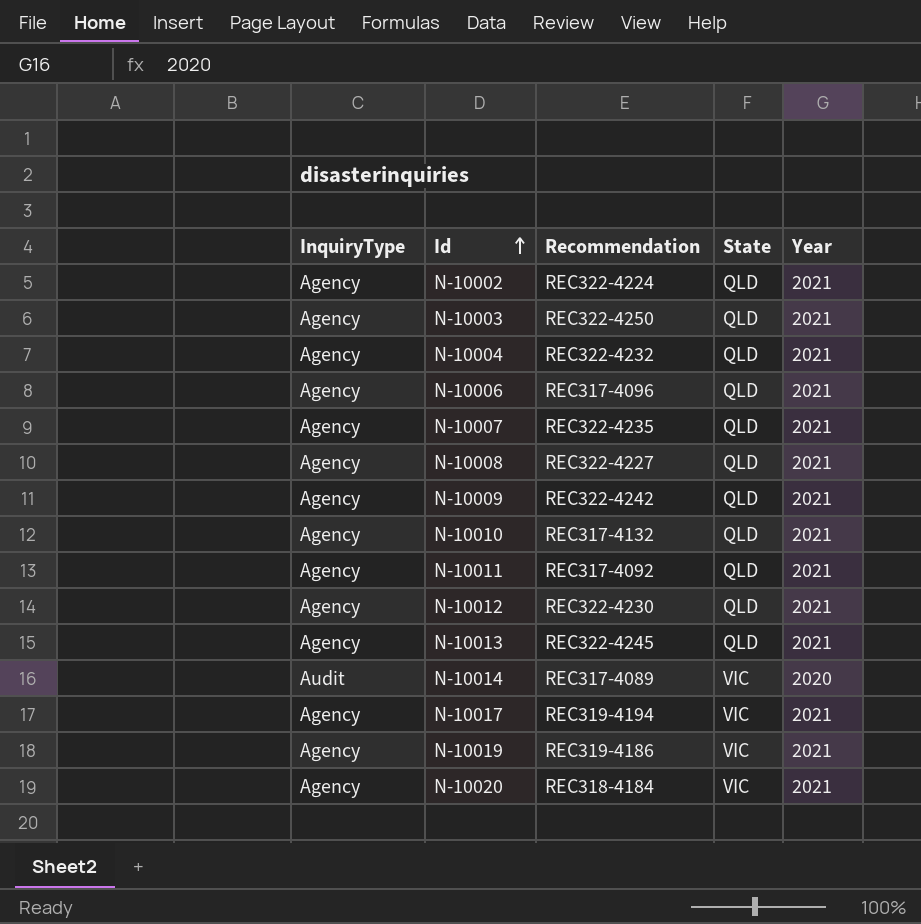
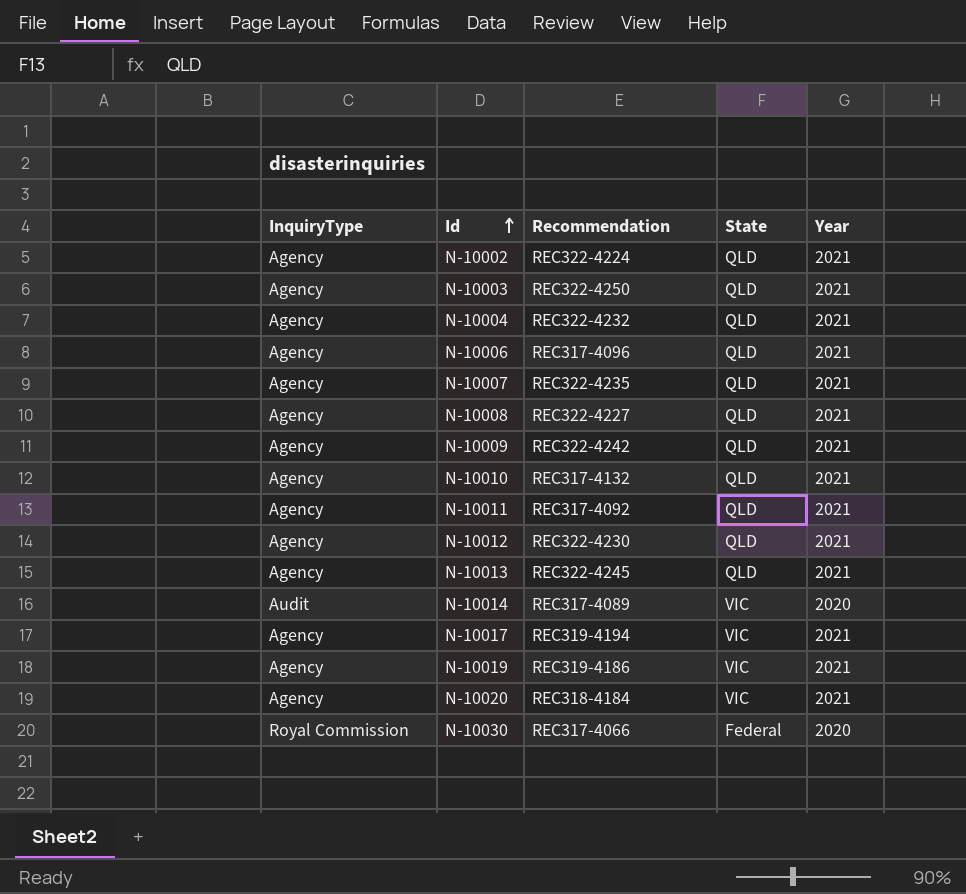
row N-10030: none -> Royal Commission | REC317-4066 | Federal | 2020

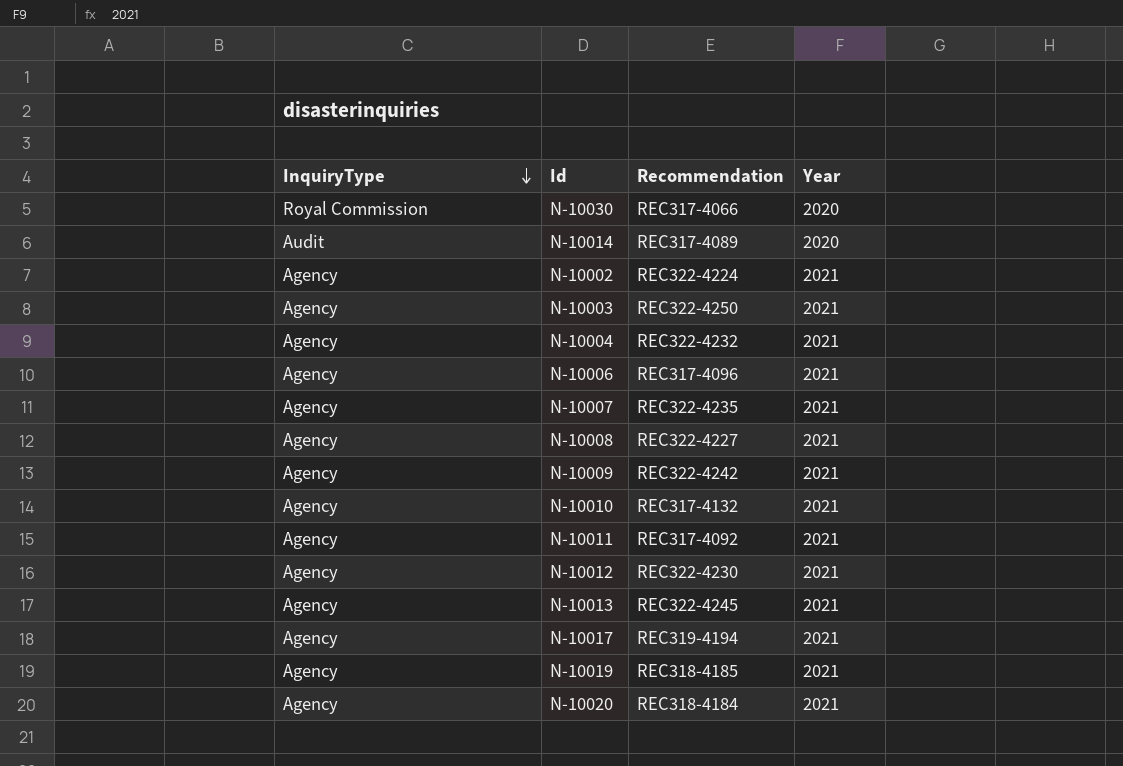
row order: Id ascending -> InquiryType descending
column State | position: 4 -> none
N-10019 | Recommendation: REC319-4186 -> REC318-4185

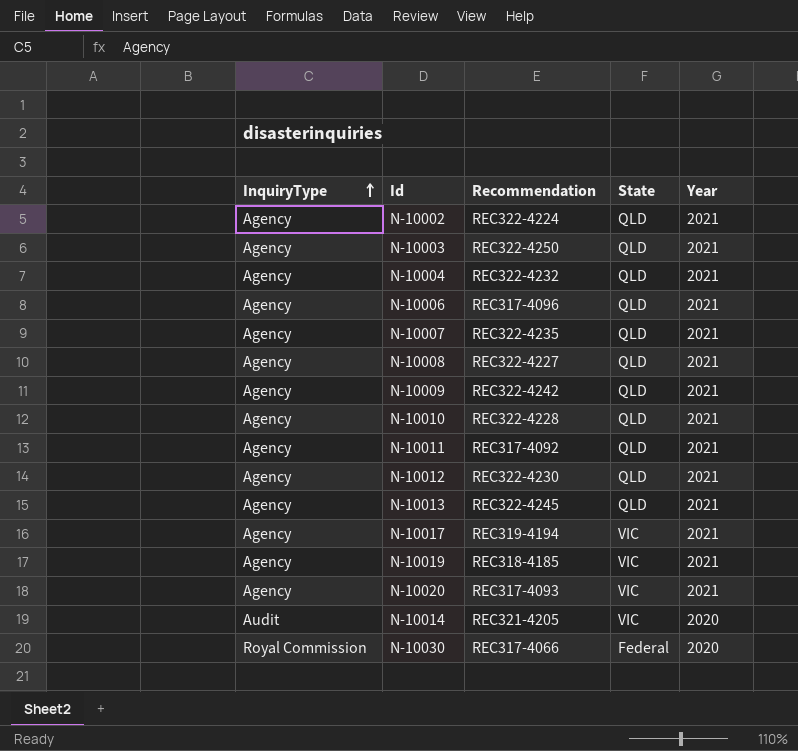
row order: InquiryType descending -> InquiryType ascending
column State | position: none -> 4
N-10010 | Recommendation: REC317-4132 -> REC322-4228
N-10020 | Recommendation: REC318-4184 -> REC317-4093
N-10014 | Recommendation: REC317-4089 -> REC321-4205

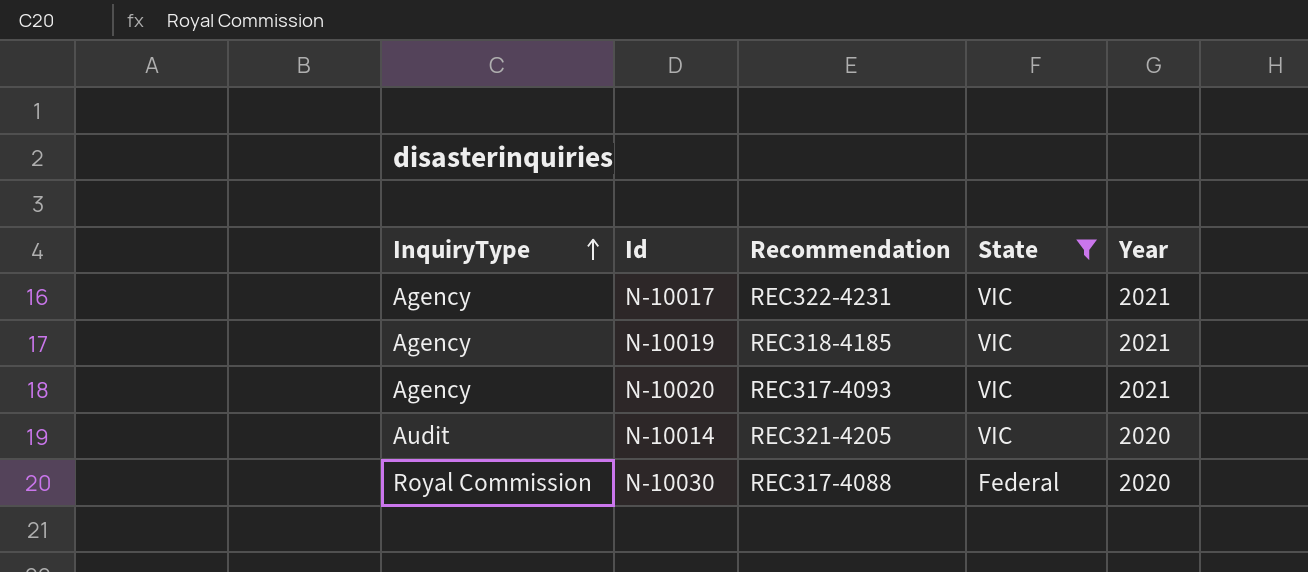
filter: none -> State != QLD
N-10017 | Recommendation: REC319-4194 -> REC322-4231
N-10030 | Recommendation: REC317-4066 -> REC317-4088

